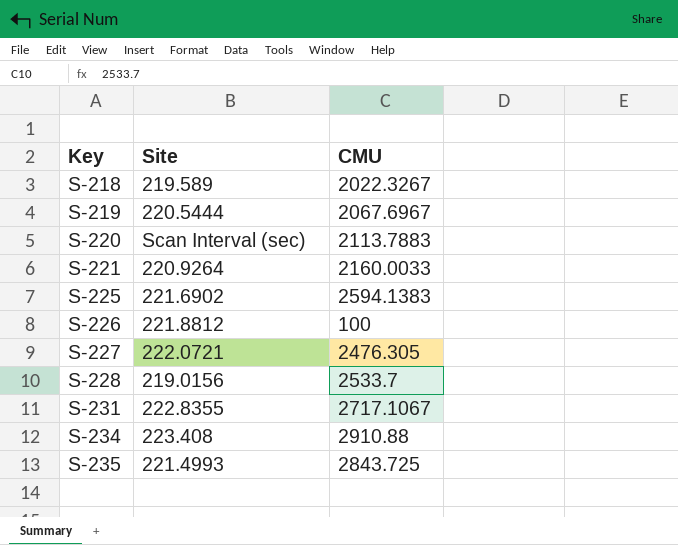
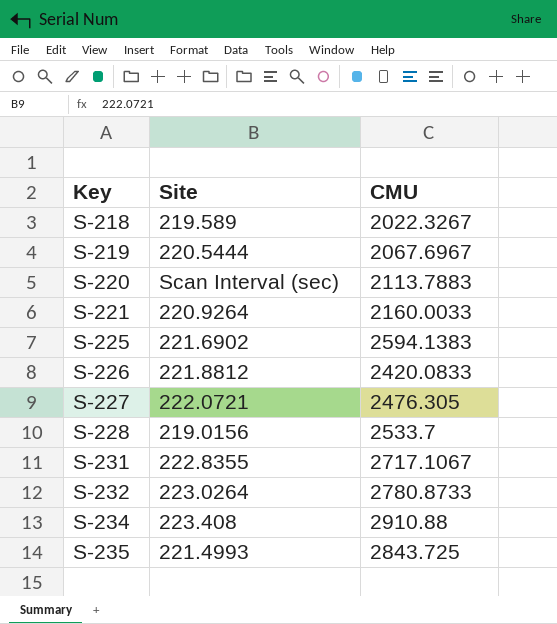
S-226 | CMU: 100 -> 2420.0833
row S-232: none -> 223.0264 | 2780.8733

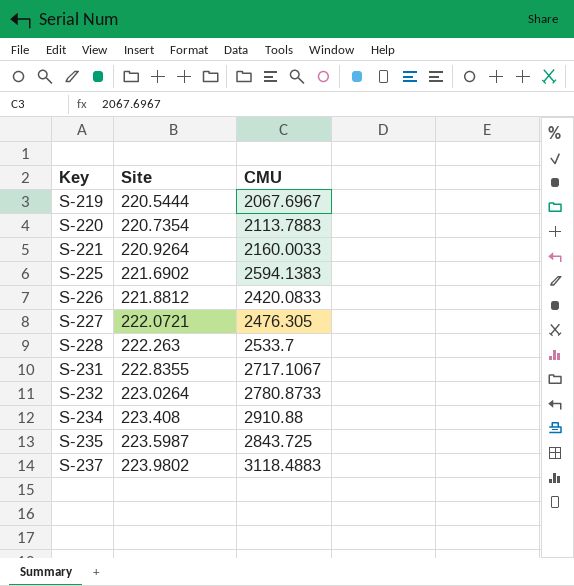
row S-218: 219.589 | 2022.3267 -> none
S-220 | Site: Scan Interval (sec) -> 220.7354
S-228 | Site: 219.0156 -> 222.263
S-235 | Site: 221.4993 -> 223.5987
row S-237: none -> 223.9802 | 3118.4883

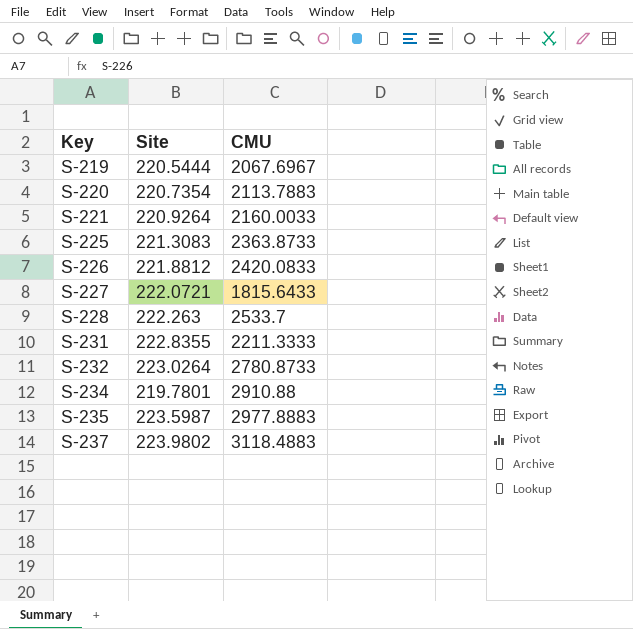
S-225 | Site: 221.6902 -> 221.3083
S-225 | CMU: 2594.1383 -> 2363.8733
S-227 | CMU: 2476.305 -> 1815.6433
S-231 | CMU: 2717.1067 -> 2211.3333
S-234 | Site: 223.408 -> 219.7801
S-235 | CMU: 2843.725 -> 2977.8883

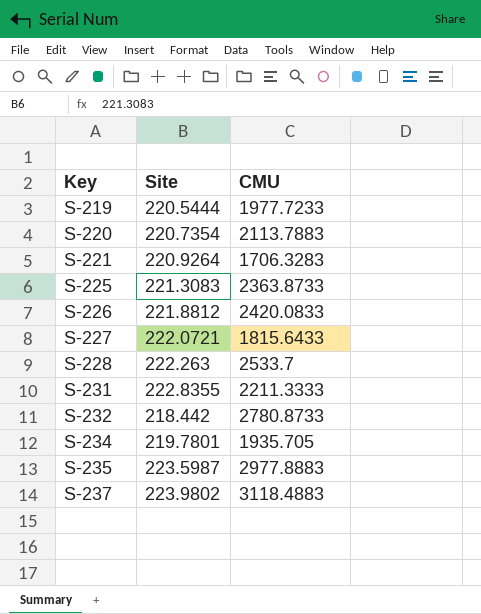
S-219 | CMU: 2067.6967 -> 1977.7233
S-221 | CMU: 2160.0033 -> 1706.3283
S-232 | Site: 223.0264 -> 218.442
S-234 | CMU: 2910.88 -> 1935.705

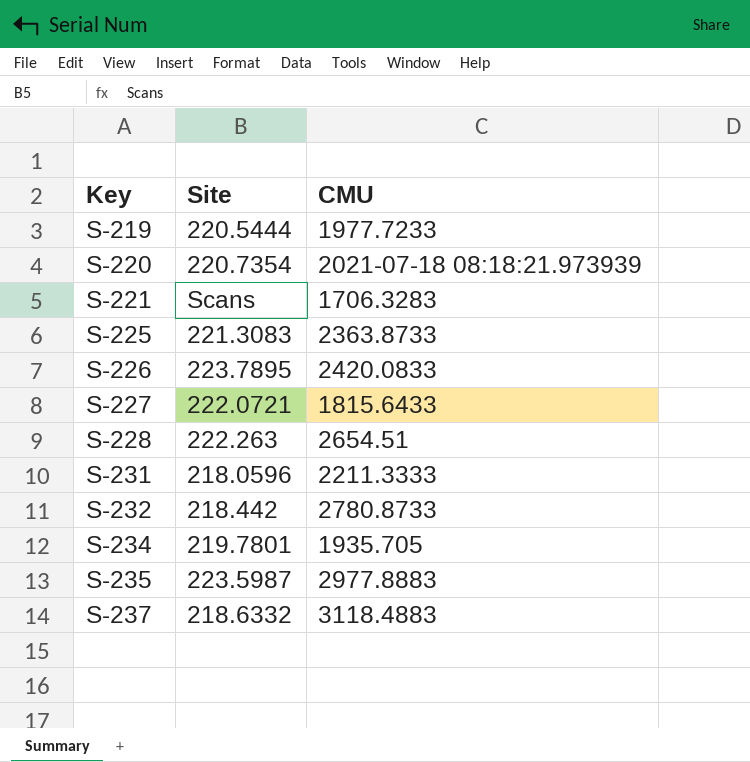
S-220 | CMU: 2113.7883 -> 2021-07-18 08:18:21.973939
S-221 | Site: 220.9264 -> Scans
S-226 | Site: 221.8812 -> 223.7895
S-228 | CMU: 2533.7 -> 2654.51
S-231 | Site: 222.8355 -> 218.0596
S-237 | Site: 223.9802 -> 218.6332

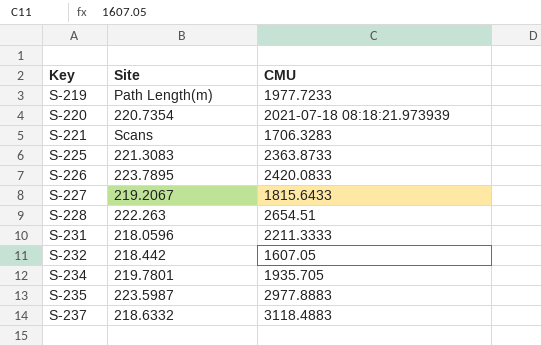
S-219 | Site: 220.5444 -> Path Length(m)
S-227 | Site: 222.0721 -> 219.2067
S-232 | CMU: 2780.8733 -> 1607.05

